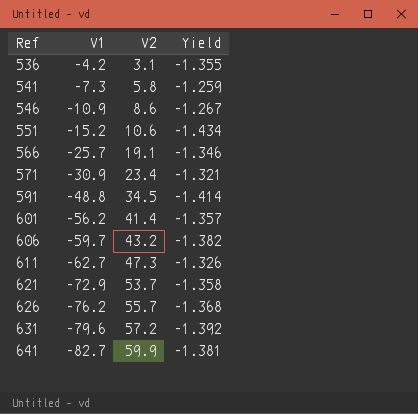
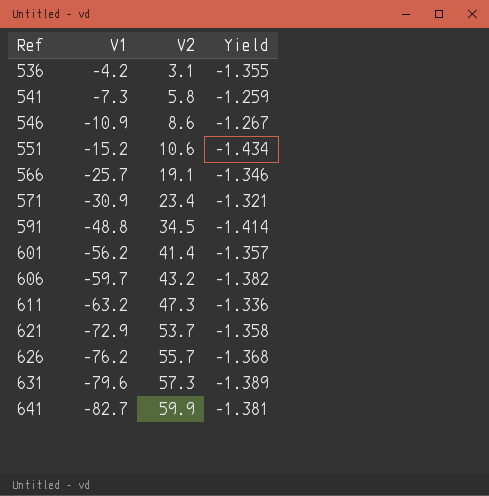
611 | V1: -62.7 -> -63.2
611 | Yield: -1.326 -> -1.336
631 | V2: 57.2 -> 57.3
631 | Yield: -1.392 -> -1.389

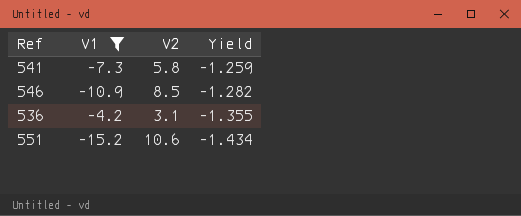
filter: none -> V1 >= -15.2
row order: Ref ascending -> Yield descending
546 | V2: 8.6 -> 8.5
546 | Yield: -1.267 -> -1.282

